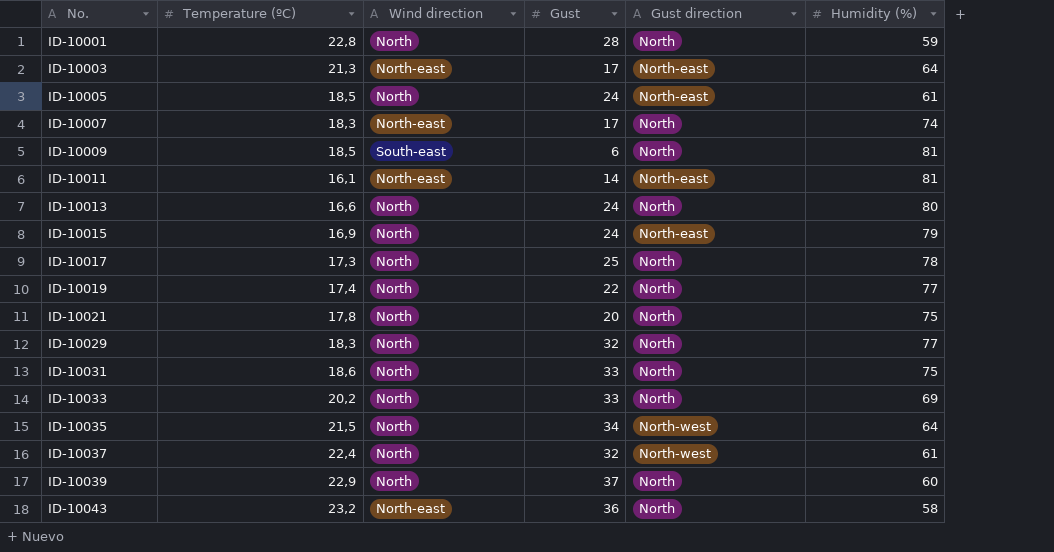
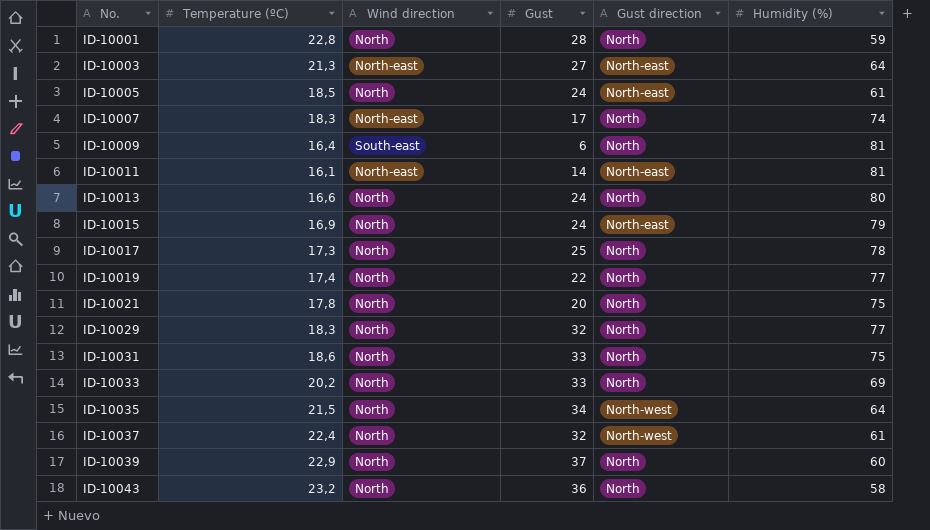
ID-10003 | Gust: 17 -> 27
ID-10009 | Temperature (ºC): 18,5 -> 16,4
ID-10043 | Wind direction: North-east -> North

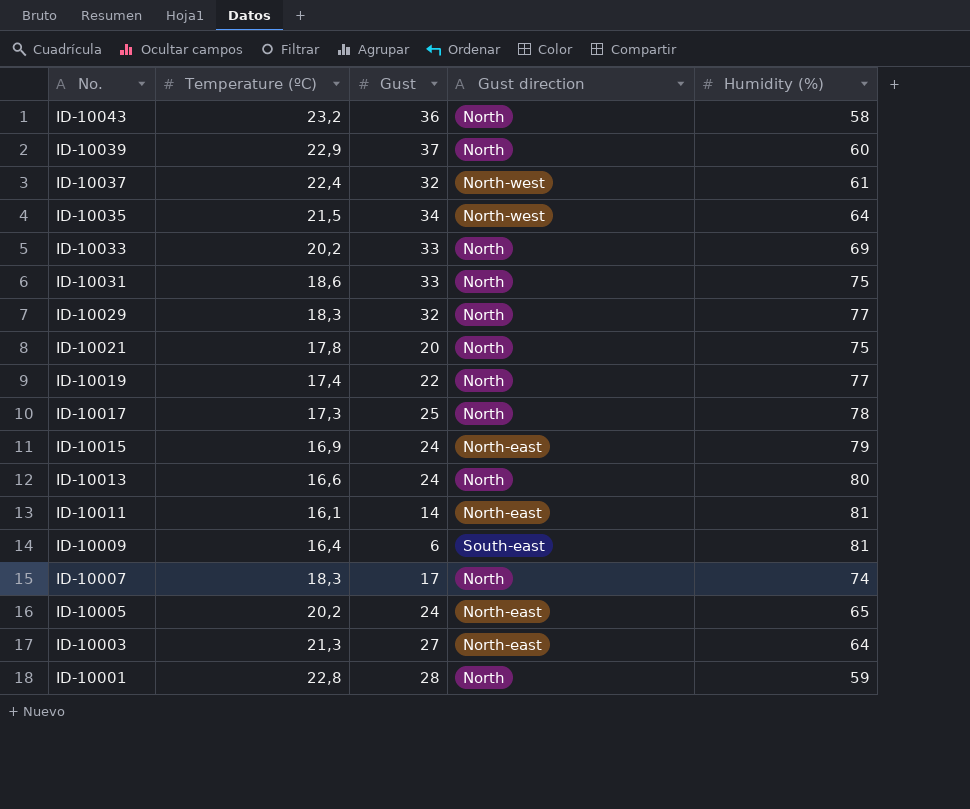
row order: No. ascending -> No. descending
column Wind direction | position: 3 -> none
ID-10009 | Gust direction: North -> South-east
ID-10005 | Temperature (ºC): 18,5 -> 20,2
ID-10005 | Humidity (%): 61 -> 65

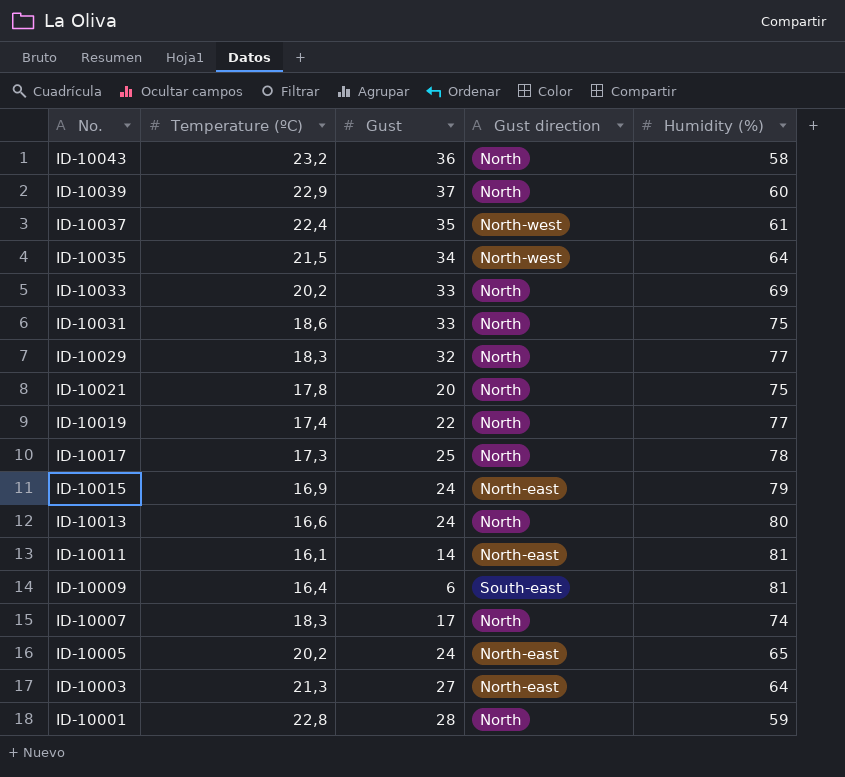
ID-10037 | Gust: 32 -> 35

